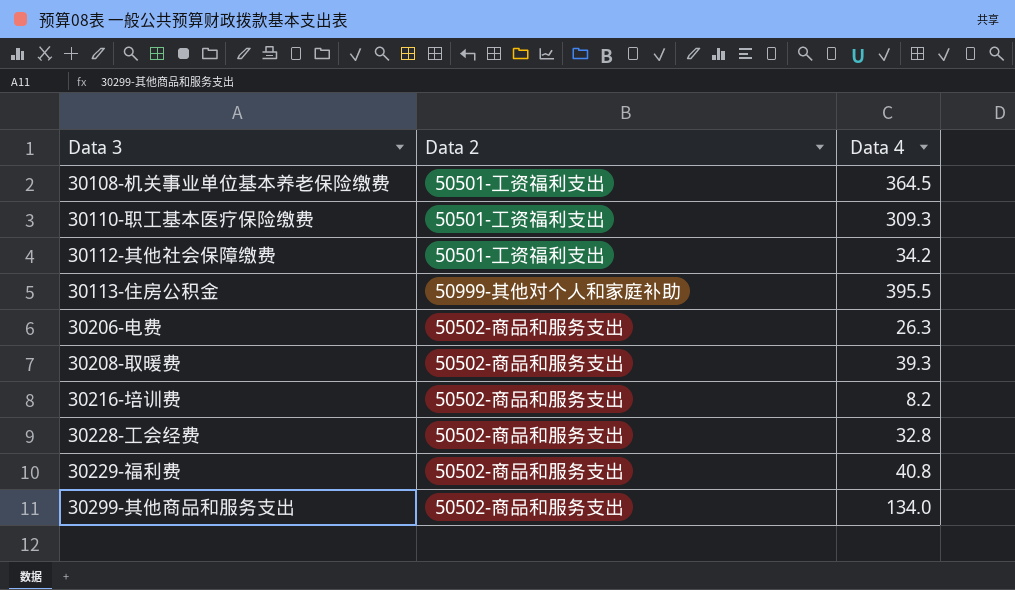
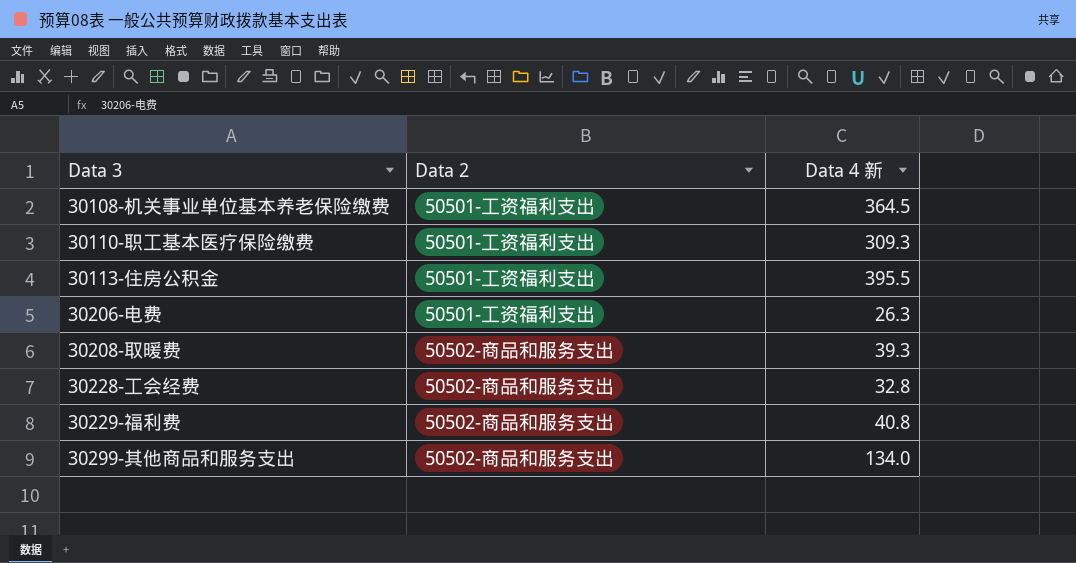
column name: Data 4 -> Data 4 新
row 30112-其他社会保障缴费: 50501-工资福利支出 | 34.2 -> none
row 30216-培训费: 50502-商品和服务支出 | 8.2 -> none
30113-住房公积金 | Data 2: 50999-其他对个人和家庭补助 -> 50501-工资福利支出
30206-电费 | Data 2: 50502-商品和服务支出 -> 50501-工资福利支出

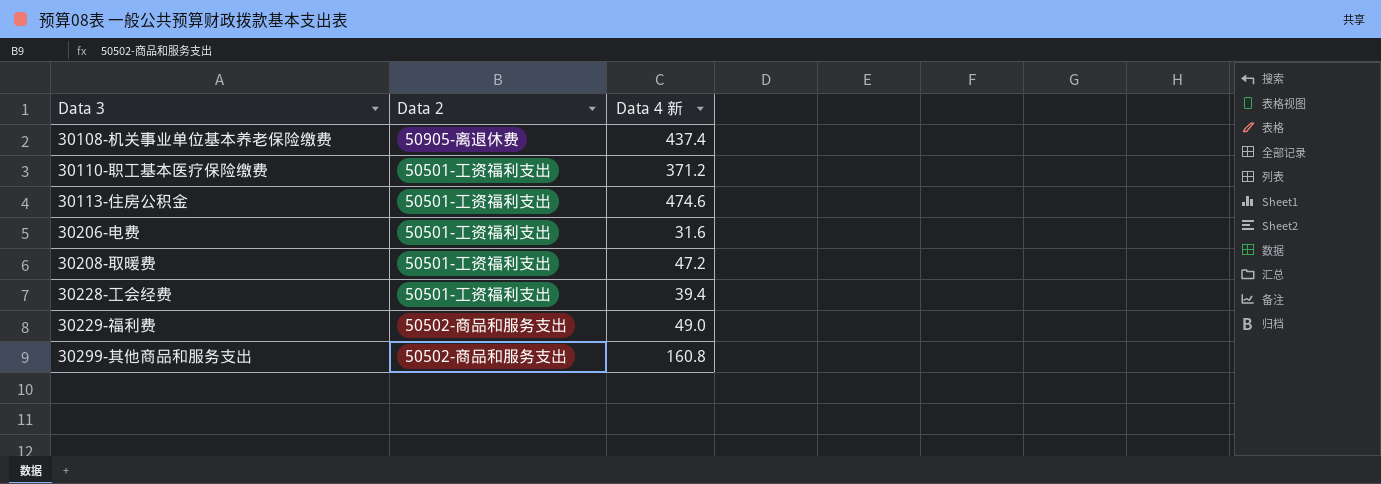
30108-机关事业单位基本养老保险缴费 | Data 2: 50501-工资福利支出 -> 50905-离退休费
30108-机关事业单位基本养老保险缴费 | Data 4 新: 364.5 -> 437.4
30110-职工基本医疗保险缴费 | Data 4 新: 309.3 -> 371.2
30113-住房公积金 | Data 4 新: 395.5 -> 474.6
30206-电费 | Data 4 新: 26.3 -> 31.6
30208-取暖费 | Data 2: 50502-商品和服务支出 -> 50501-工资福利支出
30208-取暖费 | Data 4 新: 39.3 -> 47.2
30228-工会经费 | Data 2: 50502-商品和服务支出 -> 50501-工资福利支出
30228-工会经费 | Data 4 新: 32.8 -> 39.4
30229-福利费 | Data 4 新: 40.8 -> 49.0
30299-其他商品和服务支出 | Data 4 新: 134.0 -> 160.8

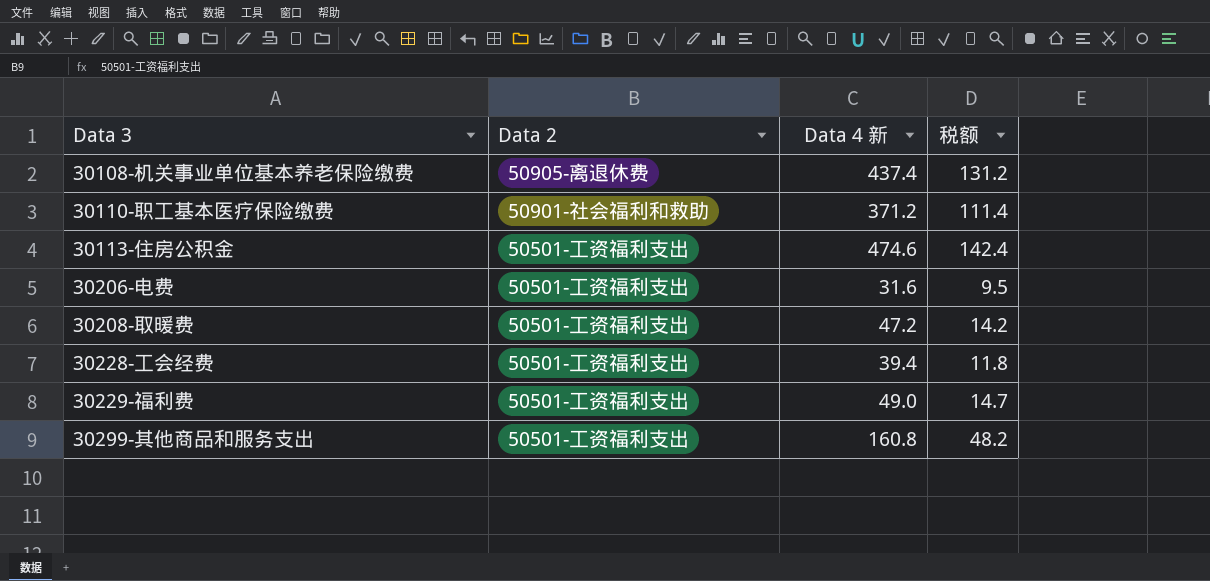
column 税额 | formula: none -> [Data 4 新] * 0.3
30110-职工基本医疗保险缴费 | Data 2: 50501-工资福利支出 -> 50901-社会福利和救助
30229-福利费 | Data 2: 50502-商品和服务支出 -> 50501-工资福利支出
30299-其他商品和服务支出 | Data 2: 50502-商品和服务支出 -> 50501-工资福利支出

